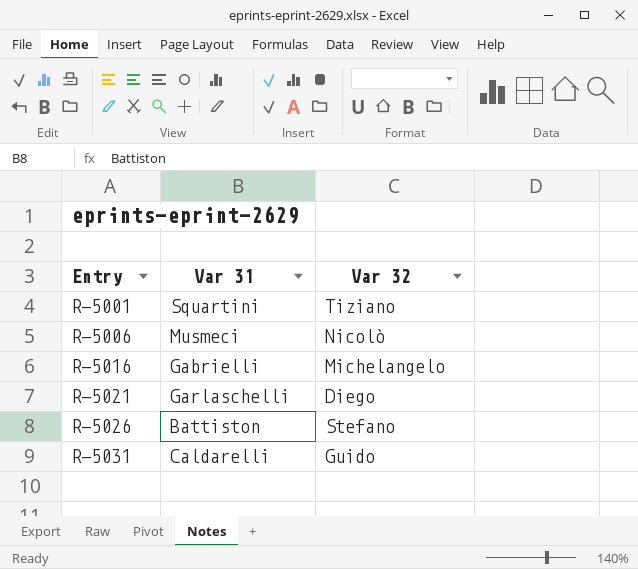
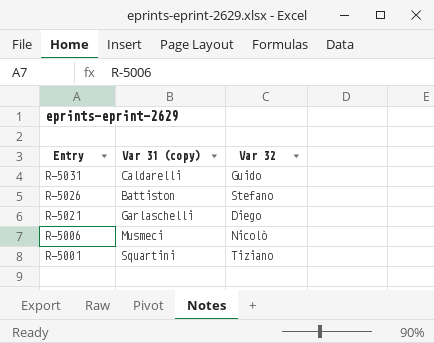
row order: Entry ascending -> Entry descending
column name: Var 31 -> Var 31 (copy)
row R-5016: Gabrielli | Michelangelo -> none

